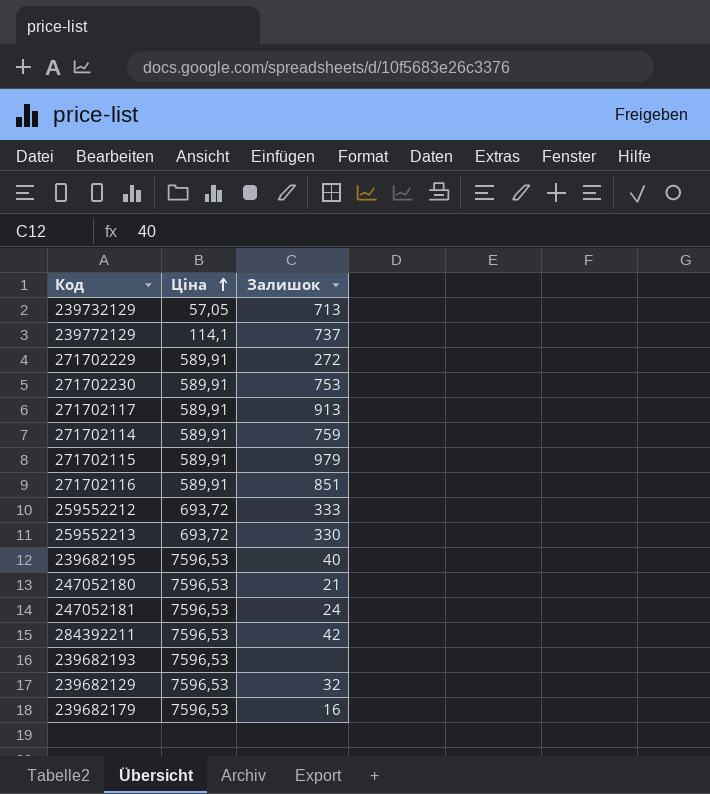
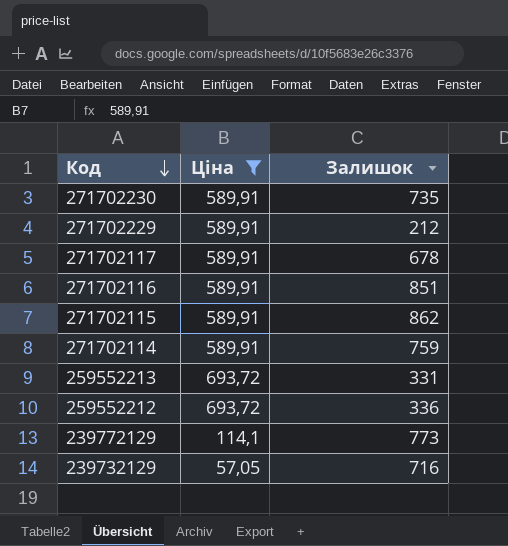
filter: none -> Ціна != 7596,53
row order: Ціна ascending -> Код descending
271702230 | Залишок: 753 -> 735
271702229 | Залишок: 272 -> 212
271702117 | Залишок: 913 -> 678
271702115 | Залишок: 979 -> 862
259552213 | Залишок: 330 -> 331
259552212 | Залишок: 333 -> 336
239772129 | Залишок: 737 -> 773
239732129 | Залишок: 713 -> 716

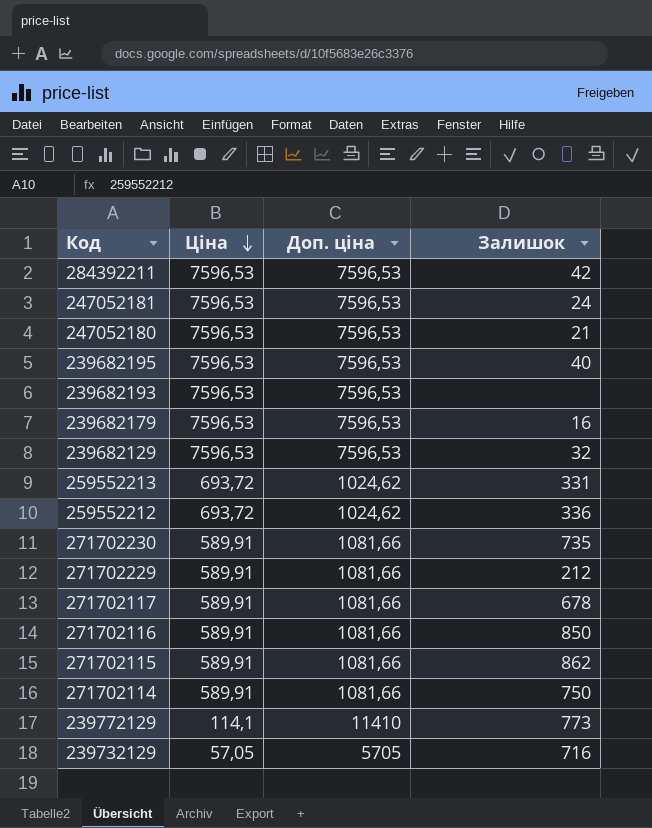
filter: Ціна != 7596,53 -> none
row order: Код descending -> Ціна descending
column Доп. ціна | position: none -> 3
271702116 | Залишок: 851 -> 850
271702114 | Залишок: 759 -> 750

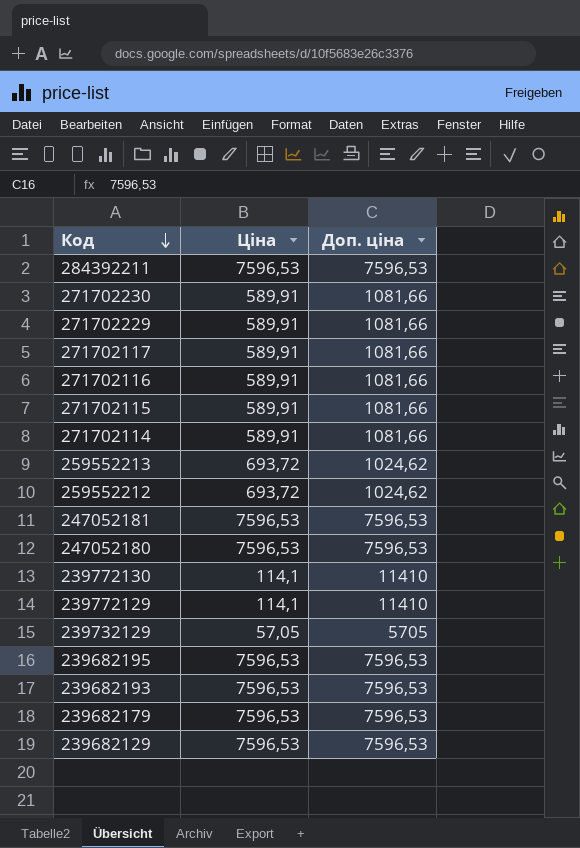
row order: Ціна descending -> Код descending
column Залишок | position: 4 -> none
row 239772130: none -> 114,1 | 11410

